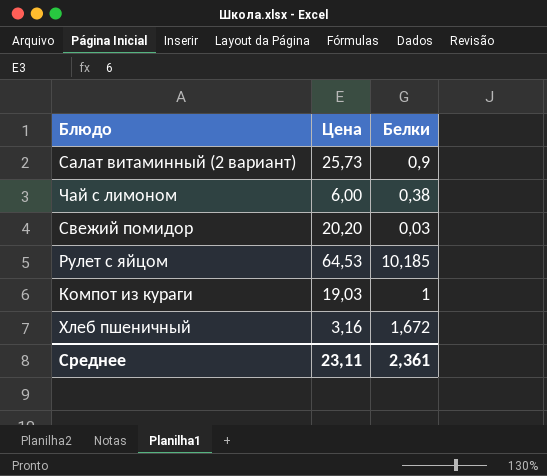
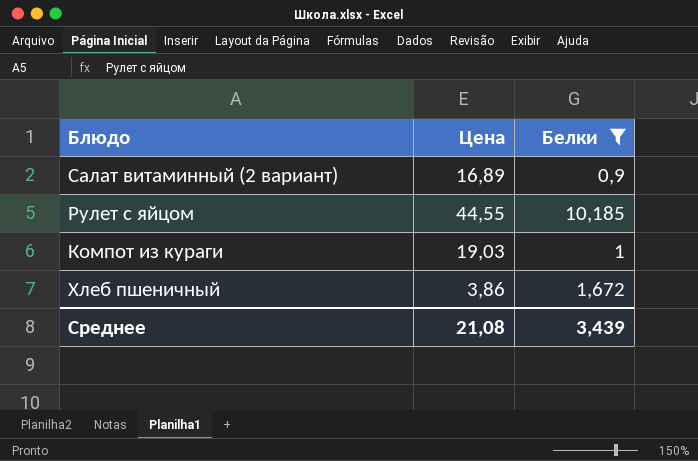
filter: none -> Белки >= 0,9
Салат витаминный (2 вариант) | Цена: 25,73 -> 16,89
Рулет с яйцом | Цена: 64,53 -> 44,55
Хлеб пшеничный | Цена: 3,16 -> 3,86
Среднее | Цена: 23,11 -> 21,08
Среднее | Белки: 2,361 -> 3,439

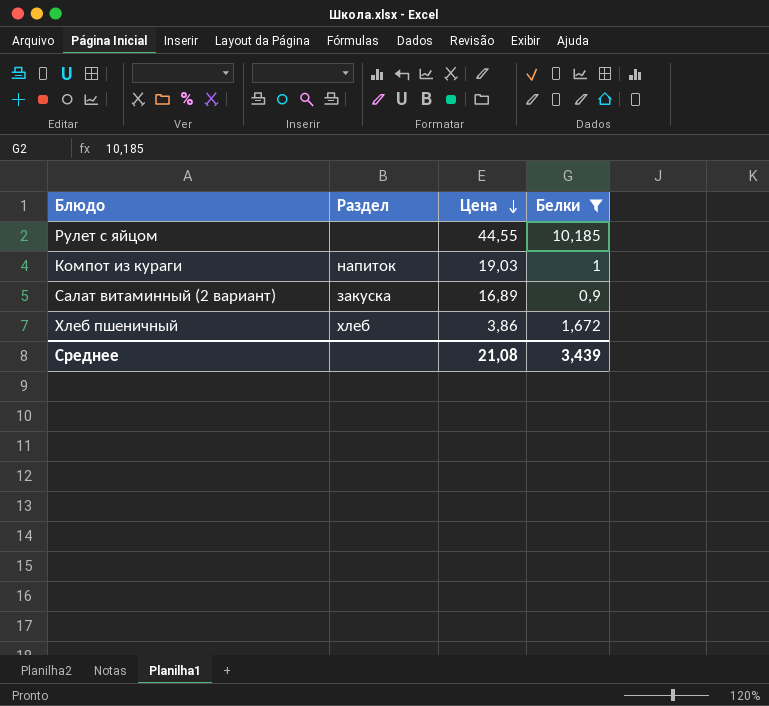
row order: none -> Цена descending
column Раздел | position: none -> 2

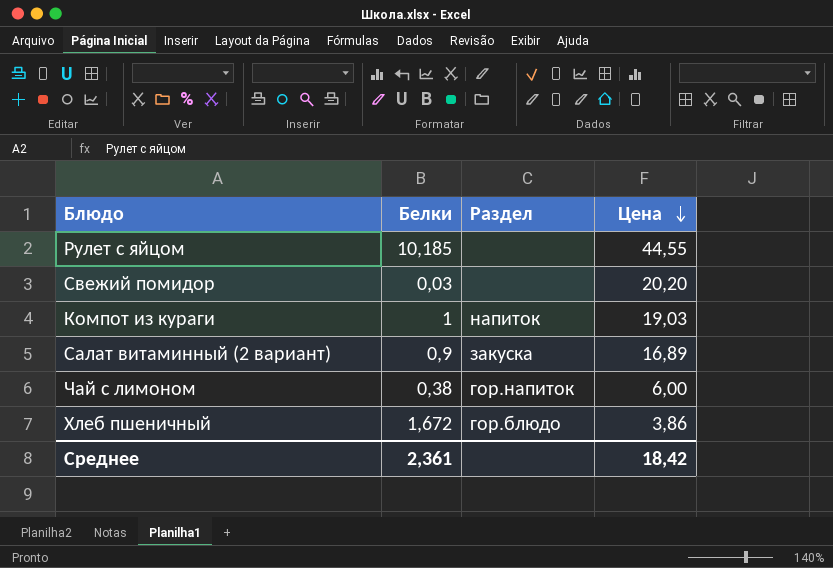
filter: Белки >= 0,9 -> none
column Белки | position: 4 -> 2
Хлеб пшеничный | Раздел: хлеб -> гор.блюдо
Среднее | Белки: 3,439 -> 2,361
Среднее | Цена: 21,08 -> 18,42

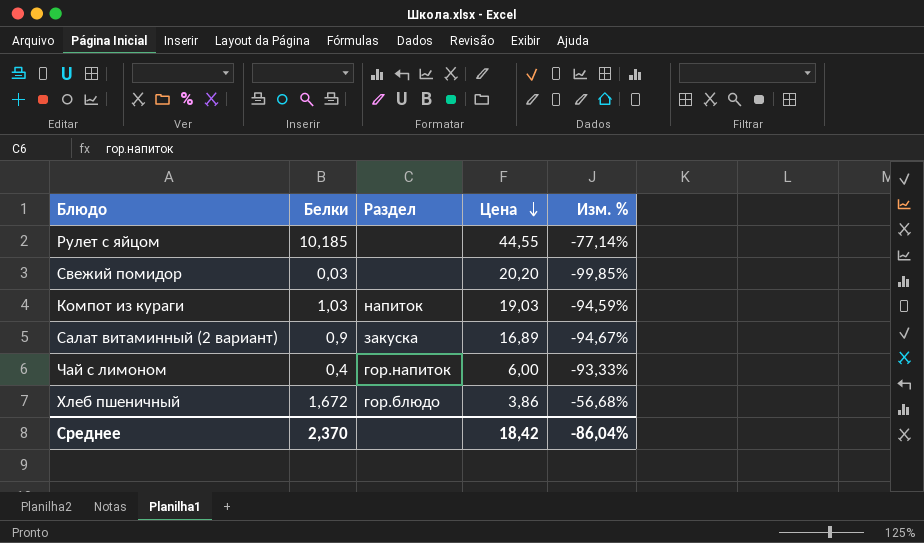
column Изм. % | formula: none -> ([Белки] - [Цена]) / [Цена]
Компот из кураги | Белки: 1 -> 1,03
Чай с лимоном | Белки: 0,38 -> 0,4
Среднее | Белки: 2,361 -> 2,370

